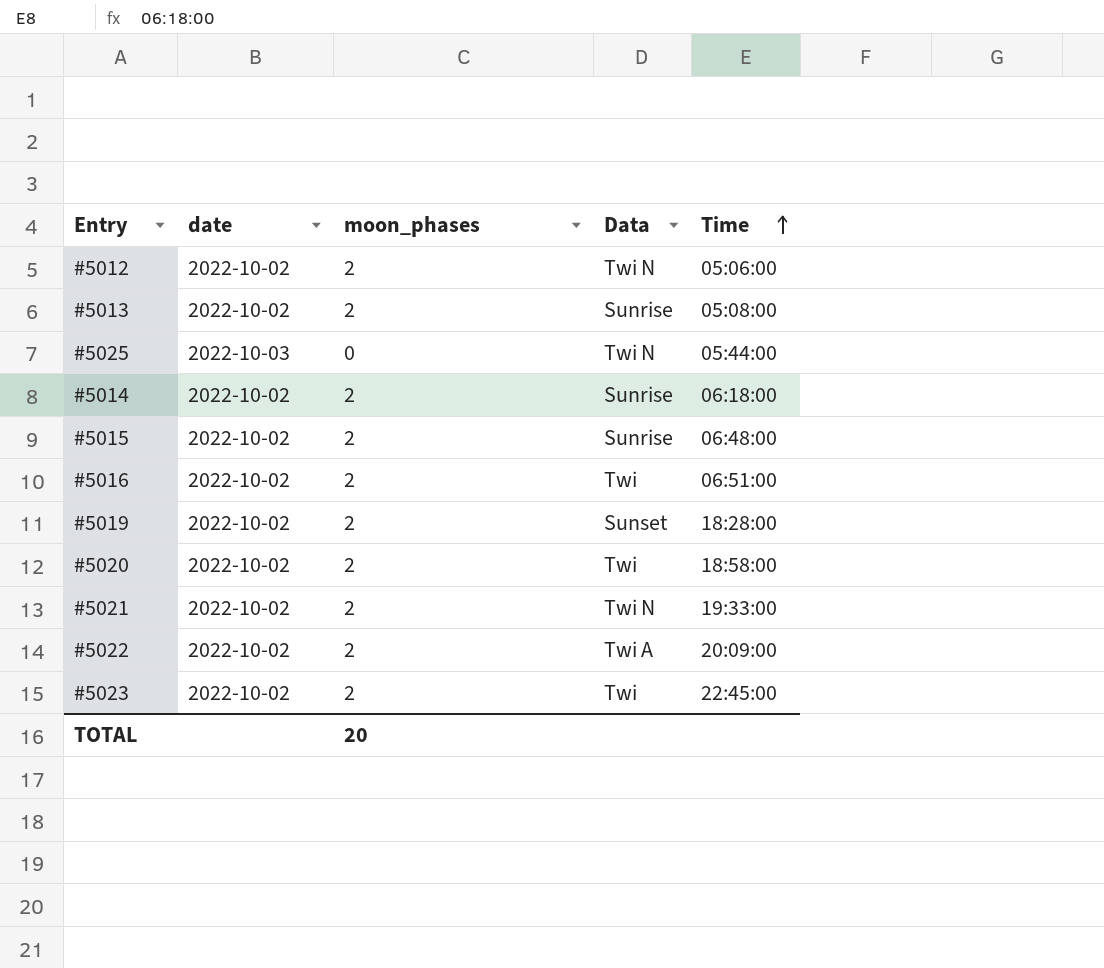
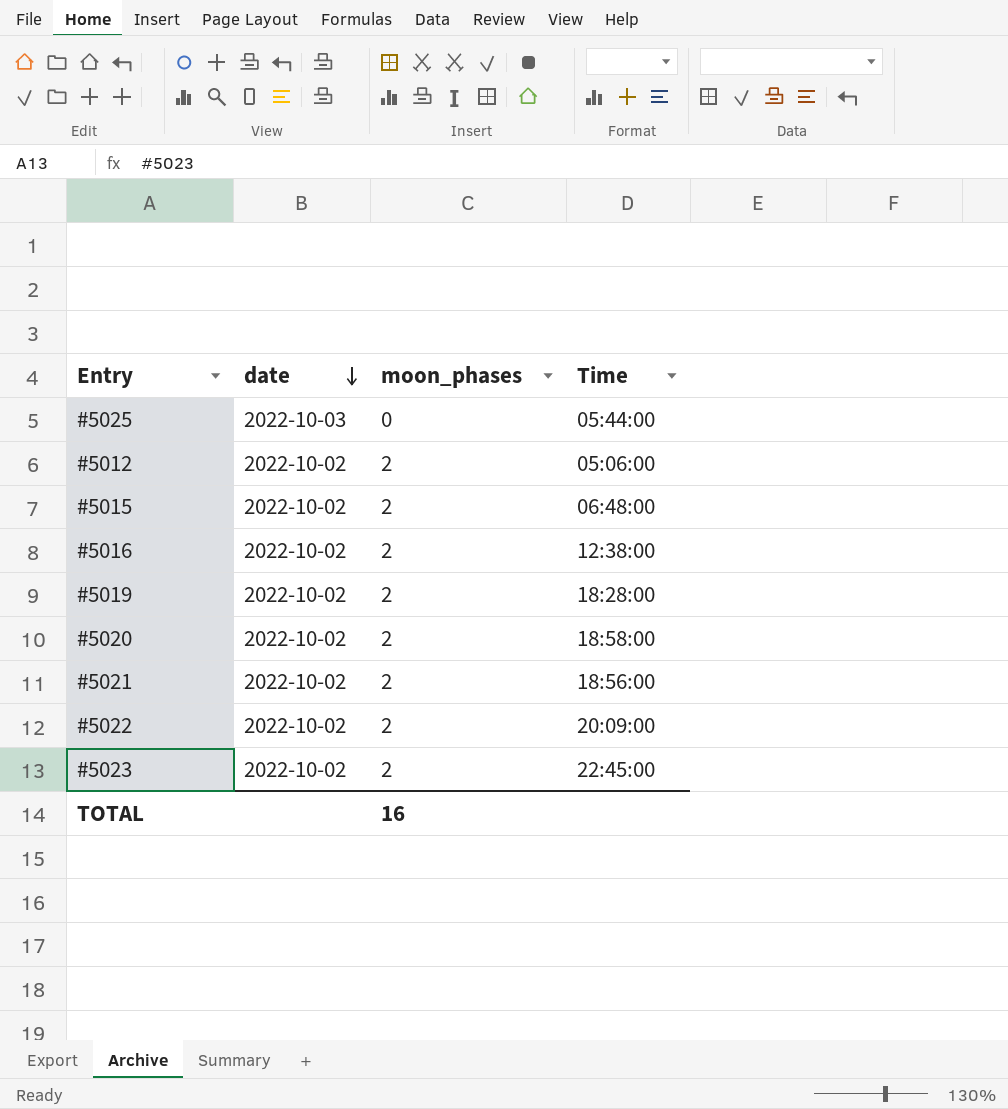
row order: Time ascending -> date descending
column Data | position: 4 -> none
row #5013: 2022-10-02 | 2 | Sunrise | 05:08:00 -> none
row #5014: 2022-10-02 | 2 | Sunrise | 06:18:00 -> none
#5016 | Time: 06:51:00 -> 12:38:00
#5021 | Time: 19:33:00 -> 18:56:00
TOTAL | moon_phases: 20 -> 16

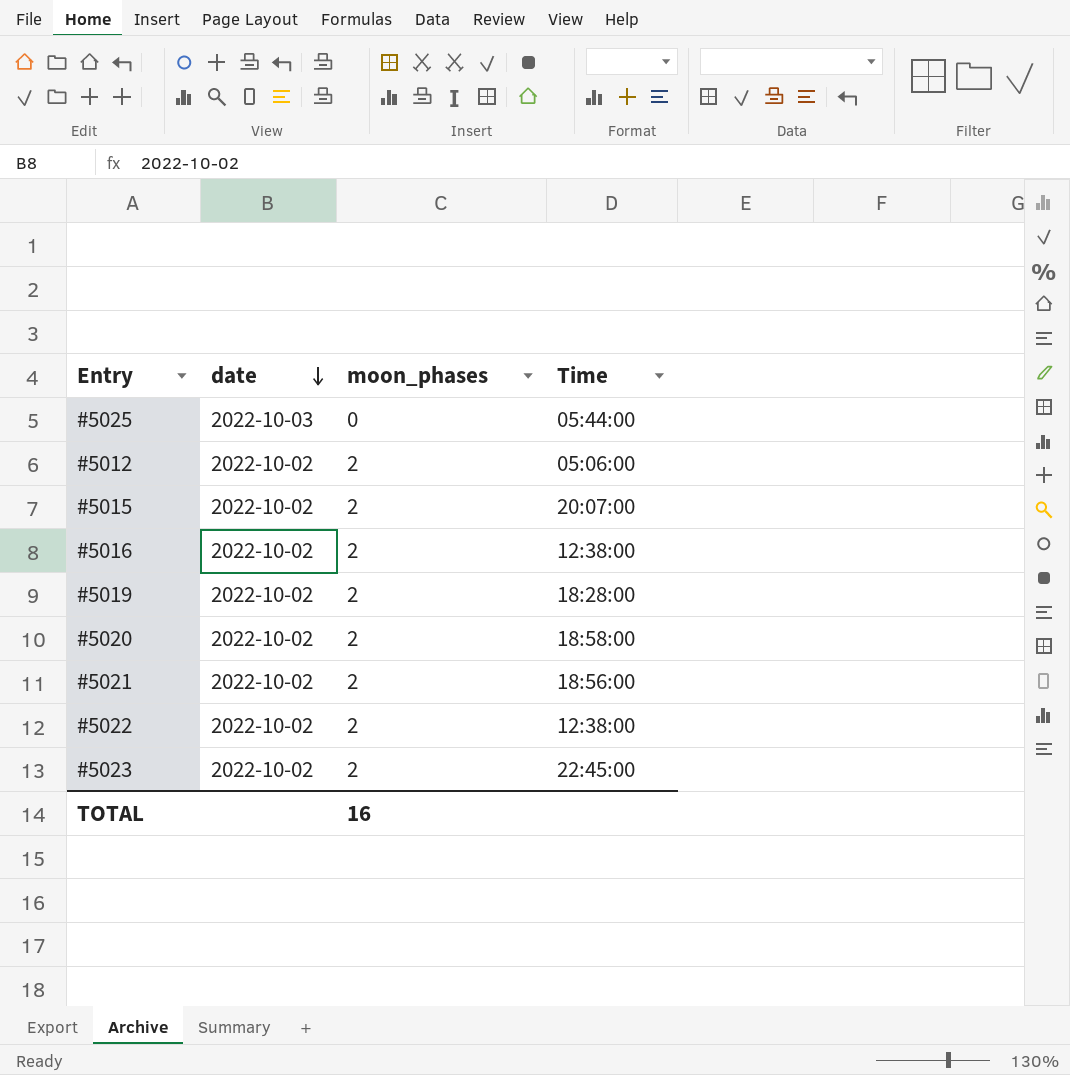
#5015 | Time: 06:48:00 -> 20:07:00
#5022 | Time: 20:09:00 -> 12:38:00

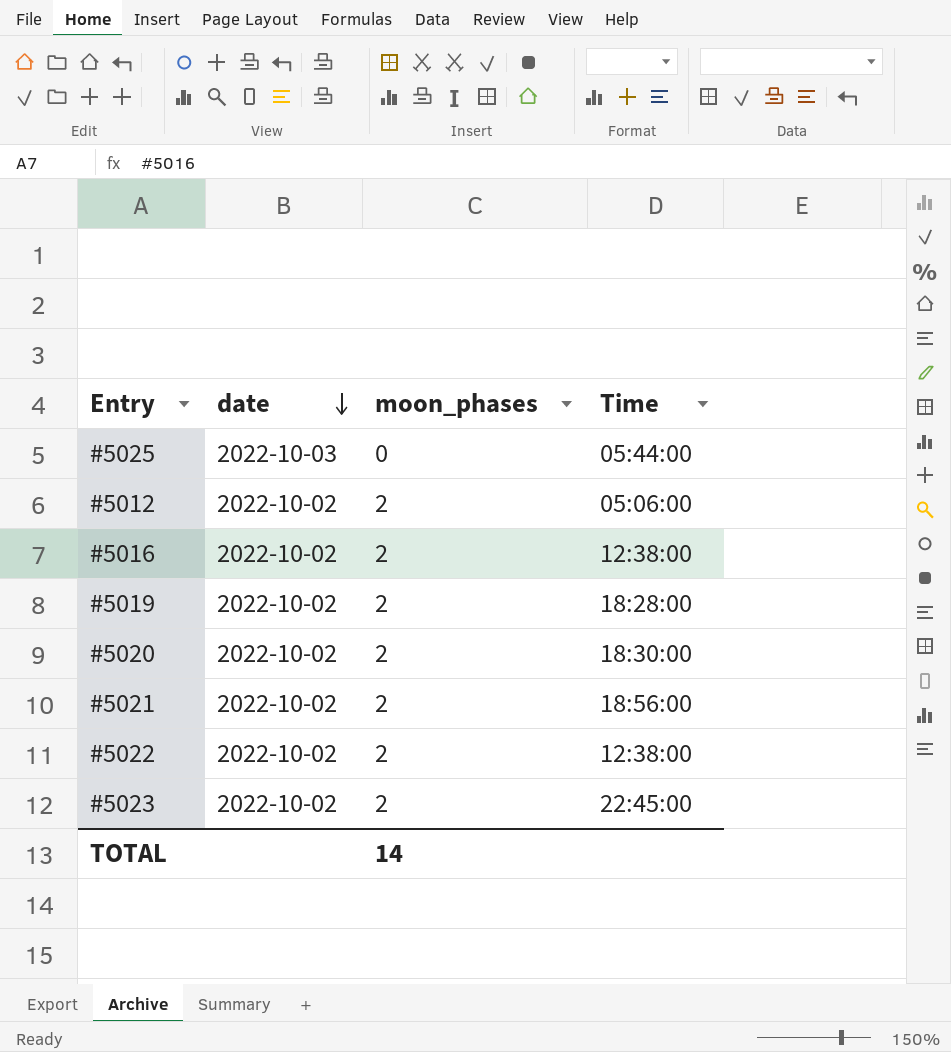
row #5015: 2022-10-02 | 2 | 20:07:00 -> none
#5020 | Time: 18:58:00 -> 18:30:00
TOTAL | moon_phases: 16 -> 14

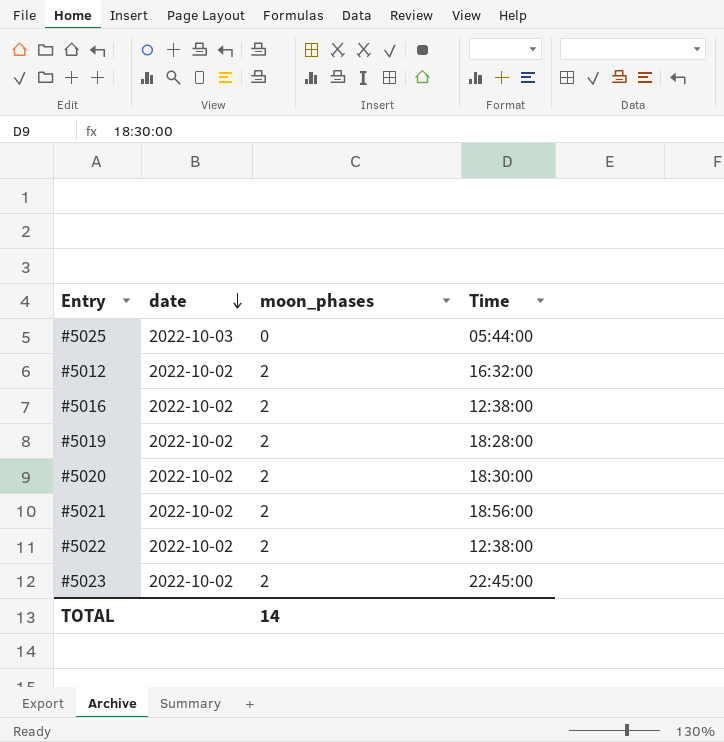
#5012 | Time: 05:06:00 -> 16:32:00

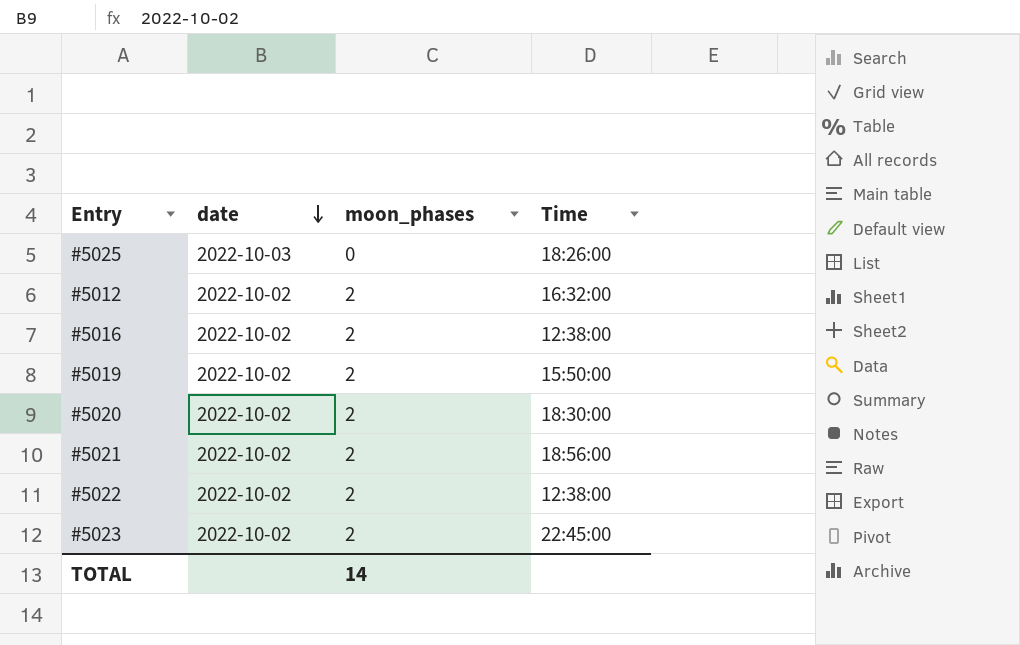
#5025 | Time: 05:44:00 -> 18:26:00
#5019 | Time: 18:28:00 -> 15:50:00

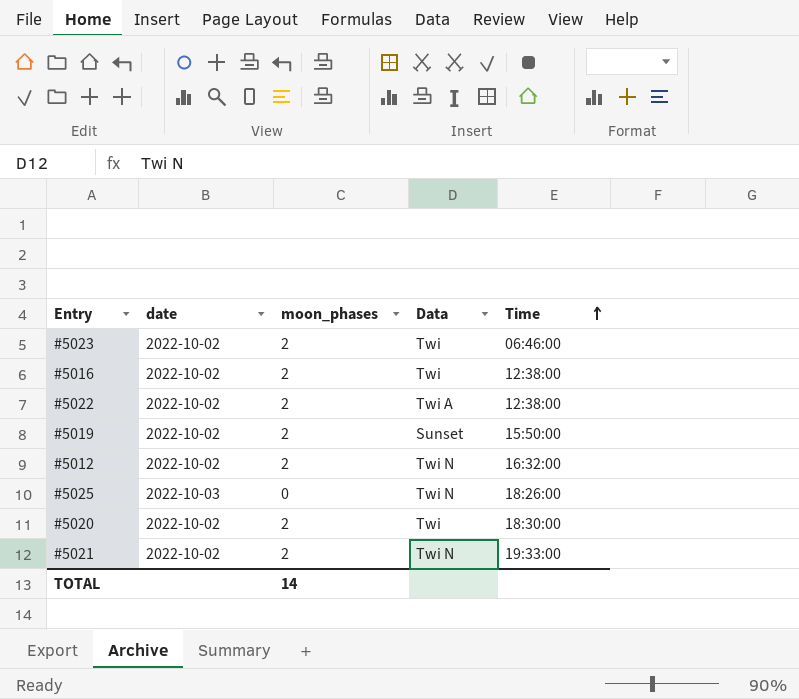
row order: date descending -> Time ascending
column Data | position: none -> 4
#5023 | Time: 22:45:00 -> 06:46:00
#5021 | Time: 18:56:00 -> 19:33:00

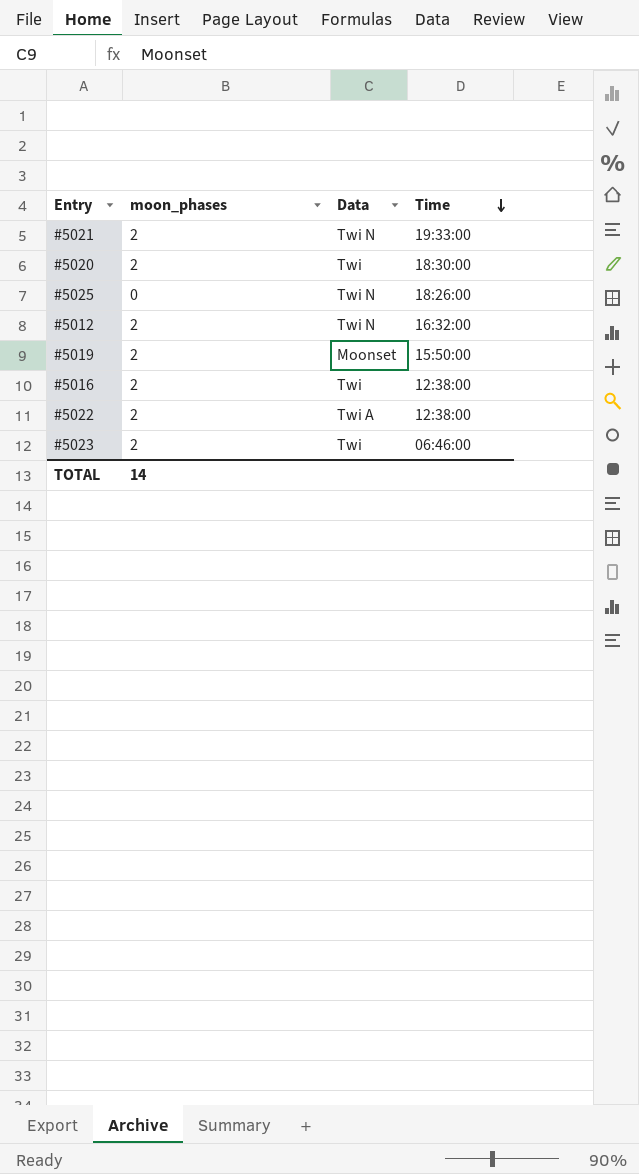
row order: Time ascending -> Time descending
column date | position: 2 -> none
#5019 | Data: Sunset -> Moonset

